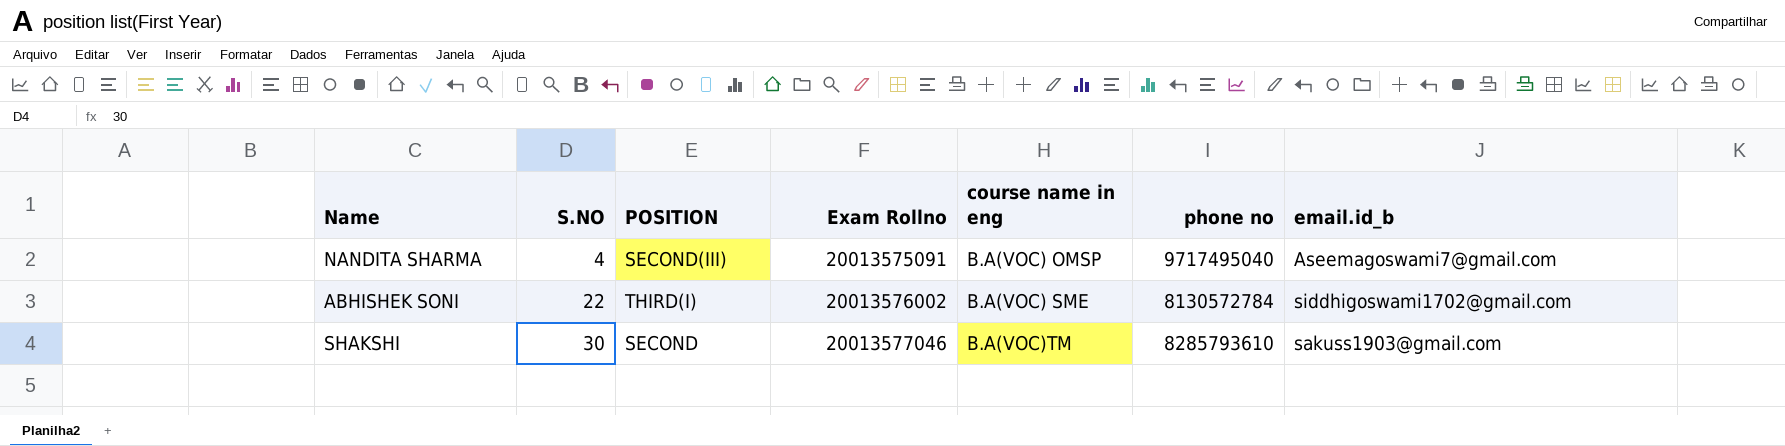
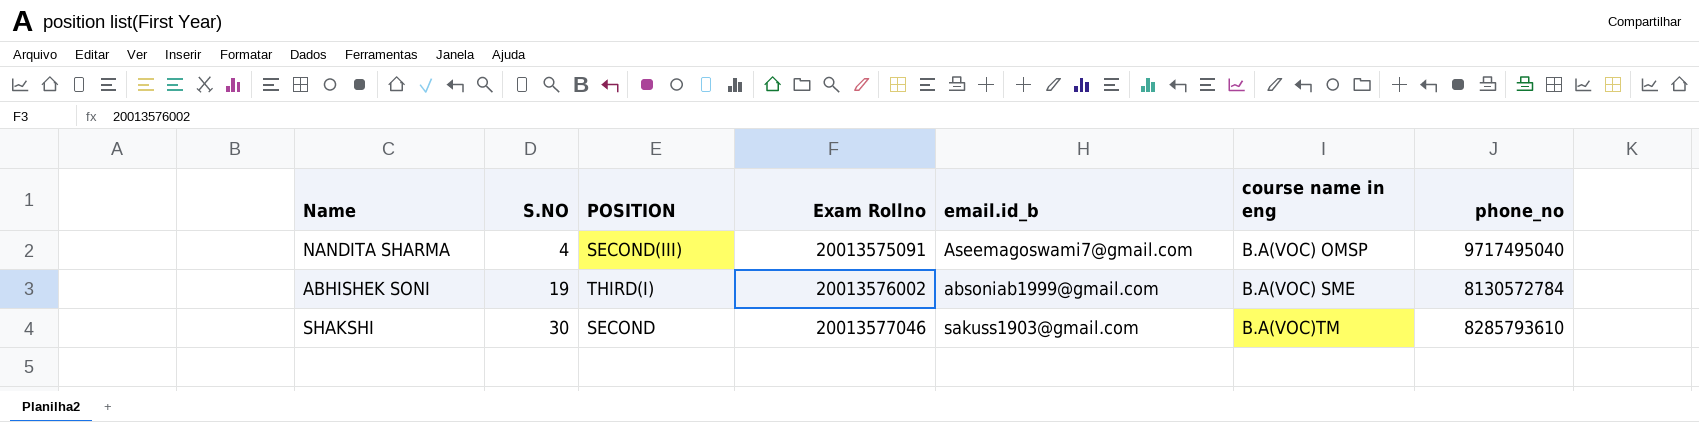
column email.id_b | position: 7 -> 5
column name: phone no -> phone_no
ABHISHEK SONI | S.NO: 22 -> 19
ABHISHEK SONI | email.id_b: siddhigoswami1702@gmail.com -> absoniab1999@gmail.com

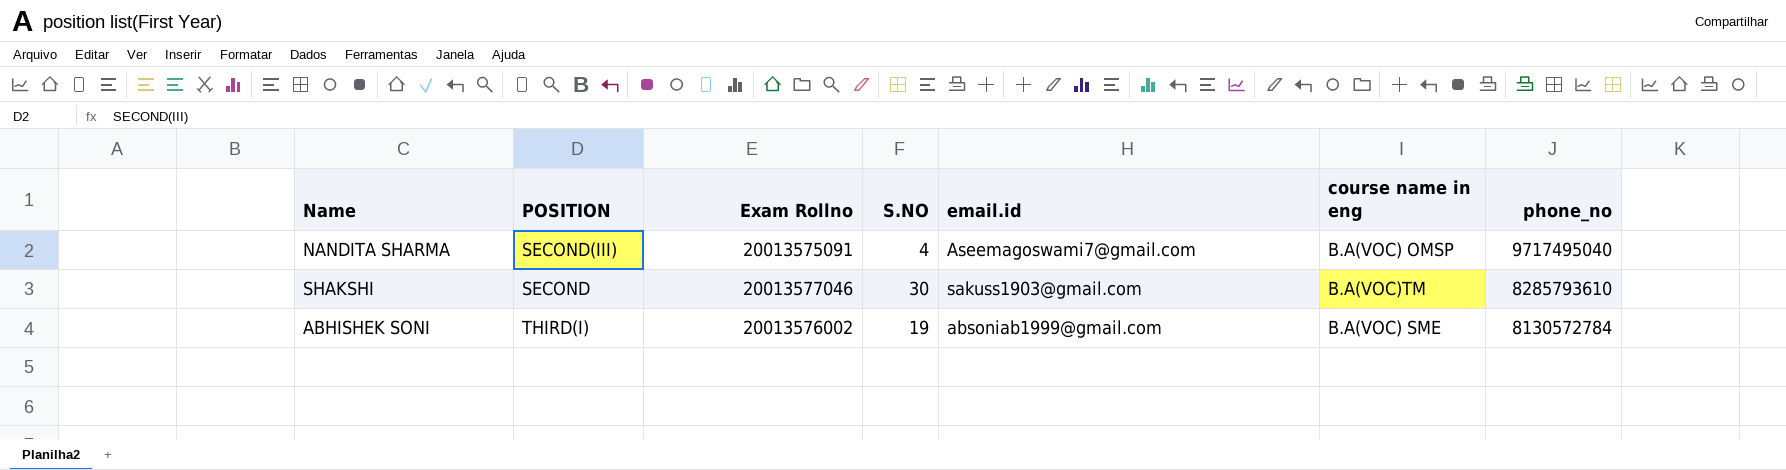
row order: S.NO ascending -> phone_no descending
column S.NO | position: 2 -> 4
column name: email.id_b -> email.id

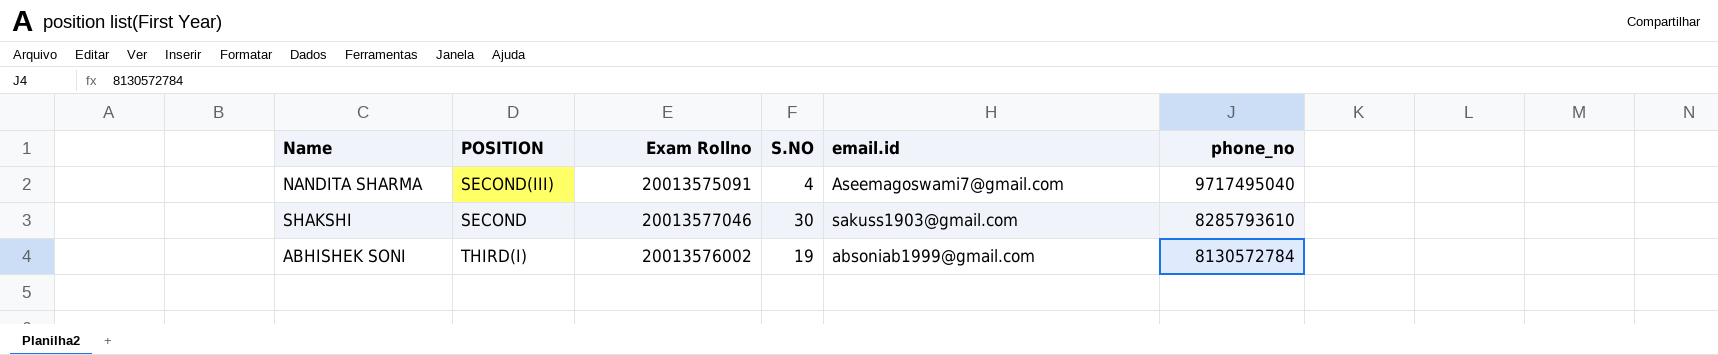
column course name in eng | position: 6 -> none

